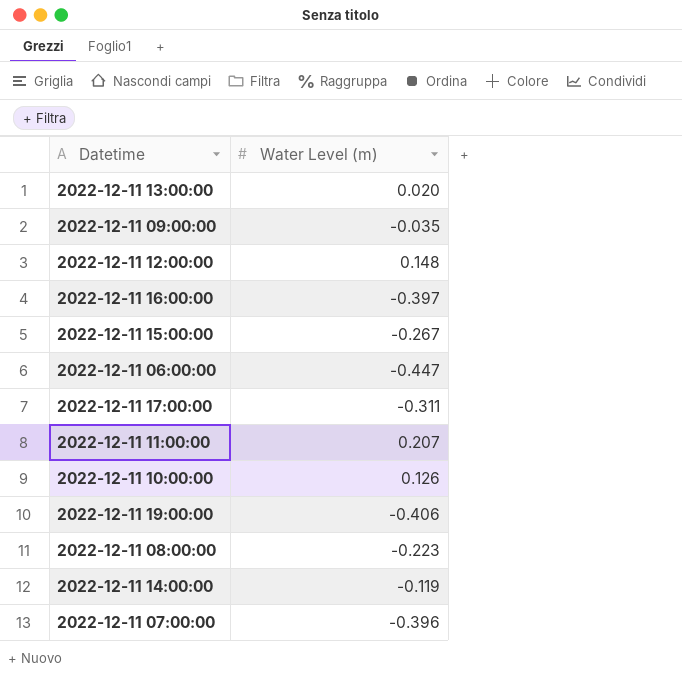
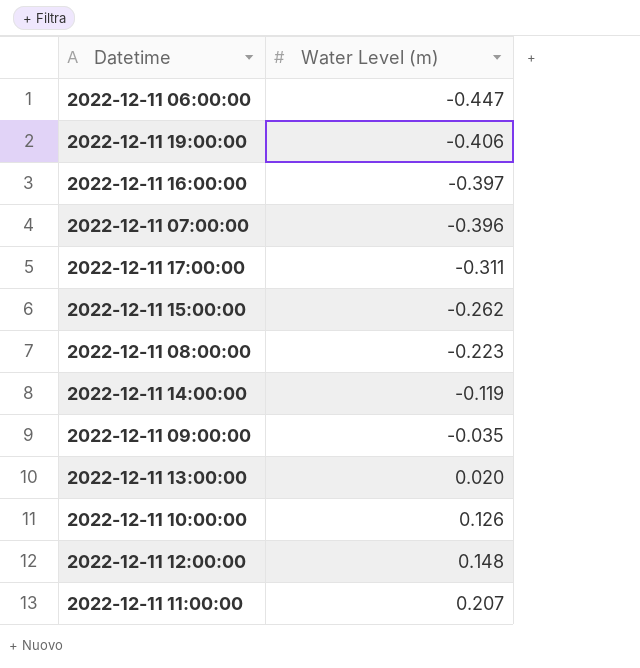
row order: none -> Water Level (m) ascending
2022-12-11 15:00:00 | Water Level (m): -0.267 -> -0.262

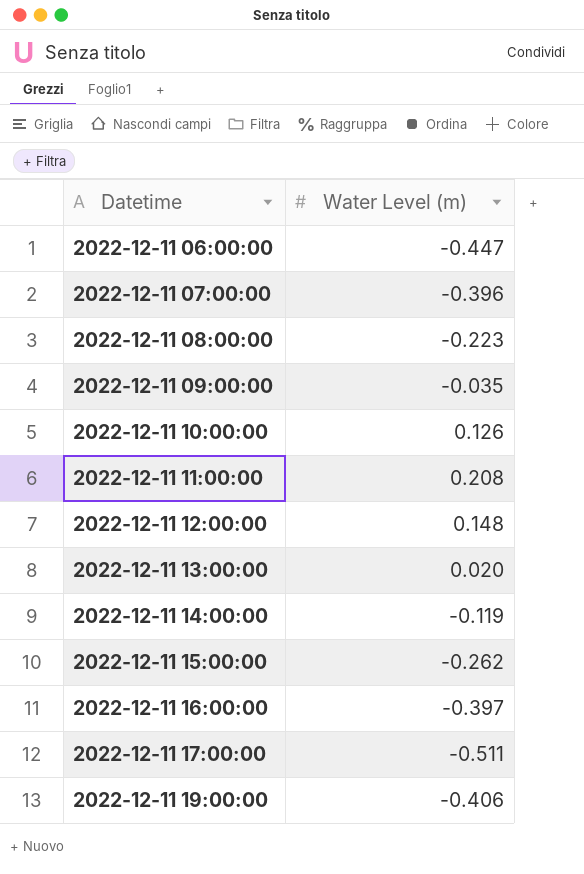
row order: Water Level (m) ascending -> Datetime ascending
2022-12-11 11:00:00 | Water Level (m): 0.207 -> 0.208
2022-12-11 17:00:00 | Water Level (m): -0.311 -> -0.511

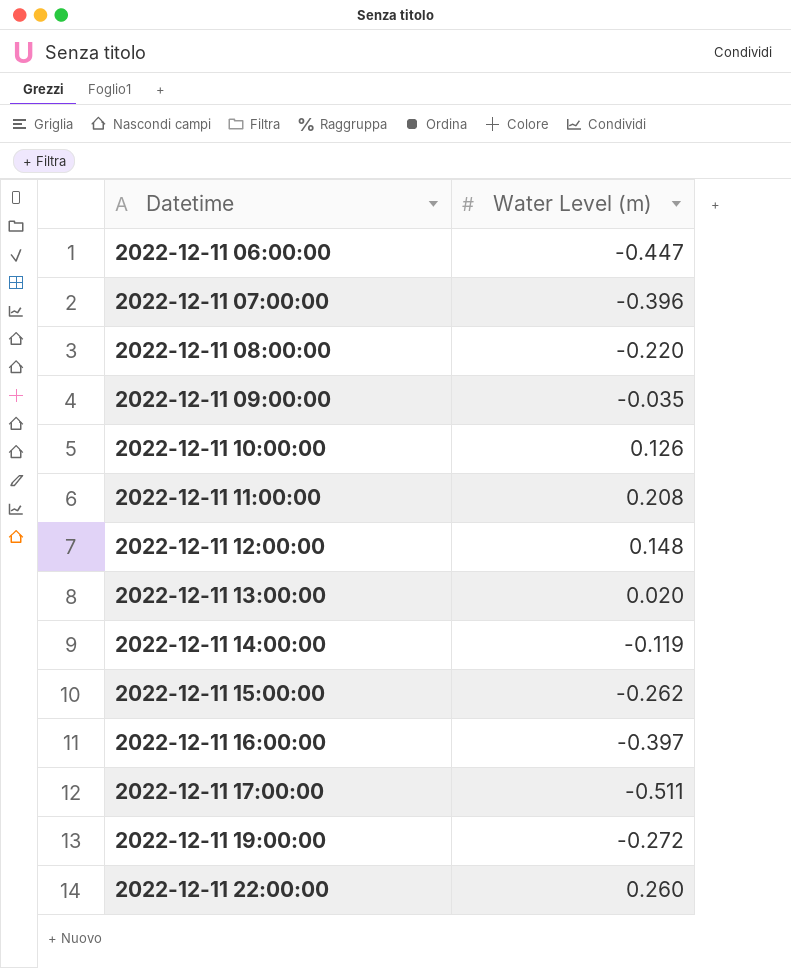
2022-12-11 08:00:00 | Water Level (m): -0.223 -> -0.220
2022-12-11 19:00:00 | Water Level (m): -0.406 -> -0.272
row 2022-12-11 22:00:00: none -> 0.260

